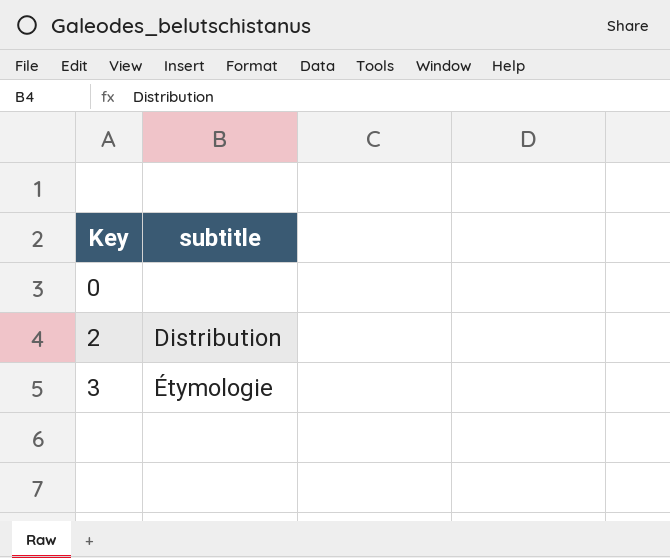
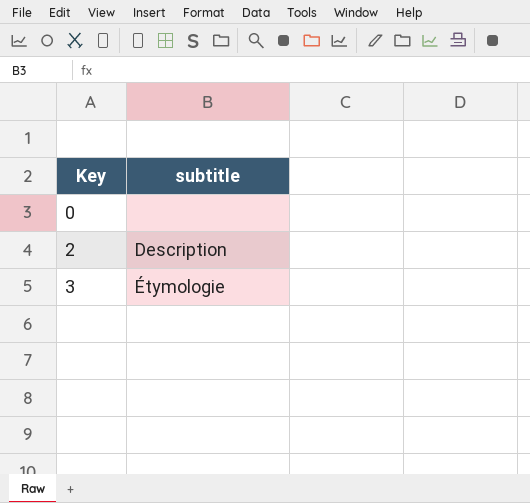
2 | subtitle: Distribution -> Description

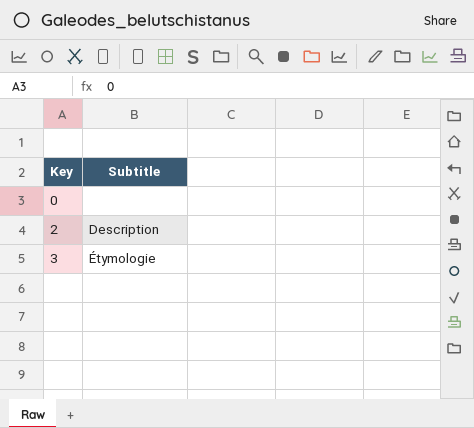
column name: subtitle -> Subtitle

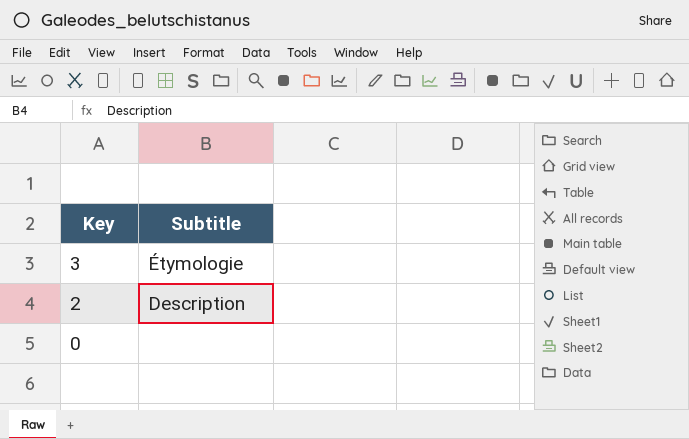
row order: Key ascending -> Key descending

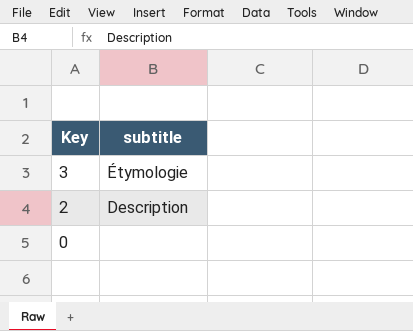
column name: Subtitle -> subtitle

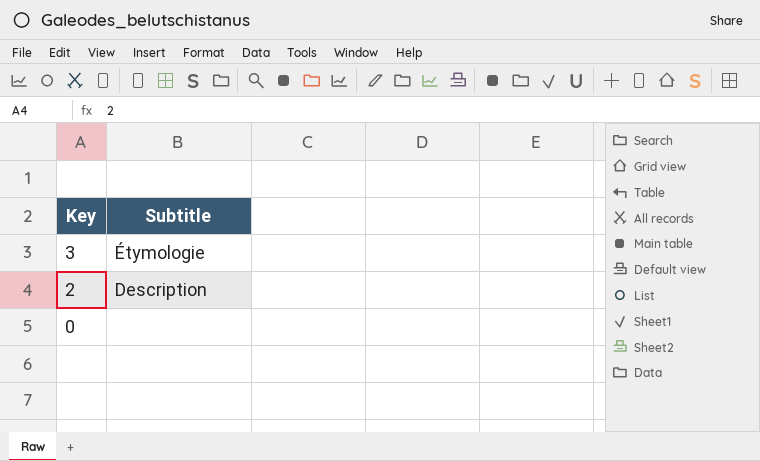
column name: subtitle -> Subtitle

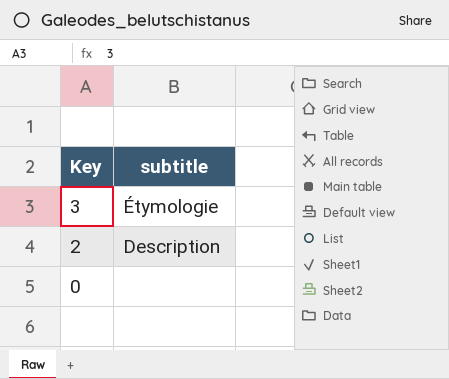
column name: Subtitle -> subtitle

